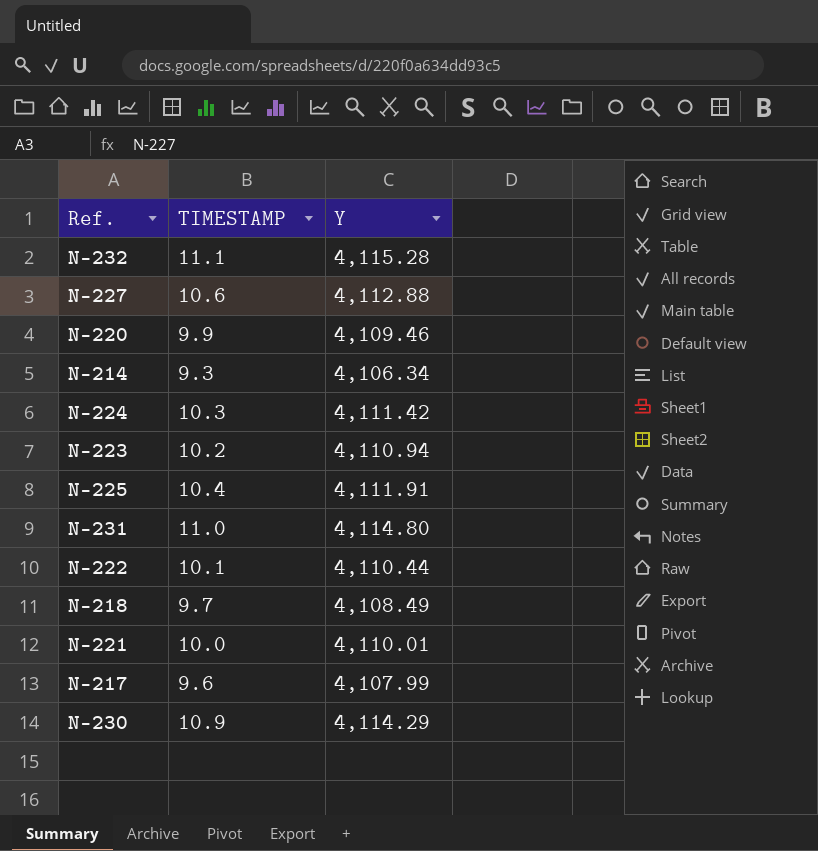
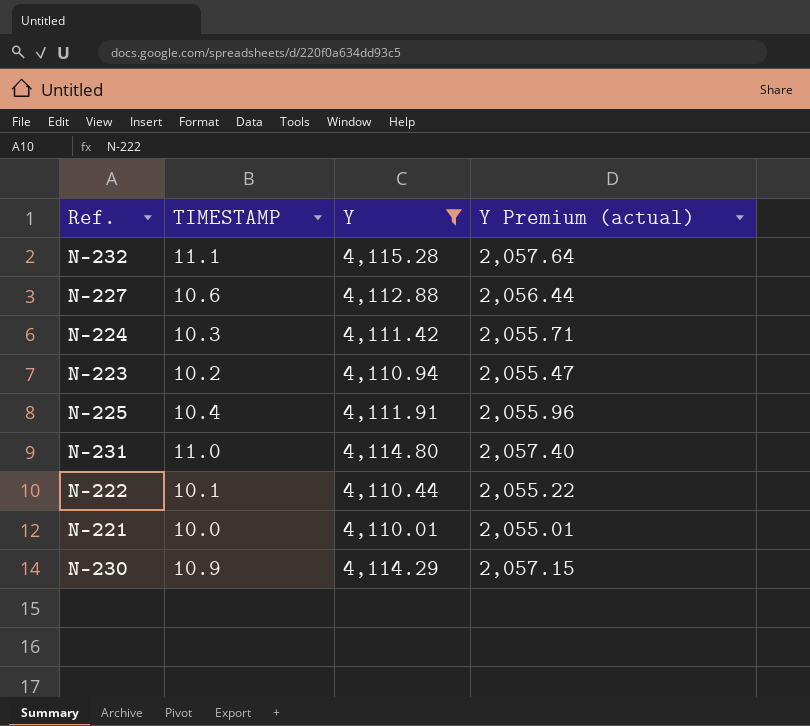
filter: none -> Y >= 4,110.01
column Y Premium (actual) | formula: none -> [Y] * 0.5

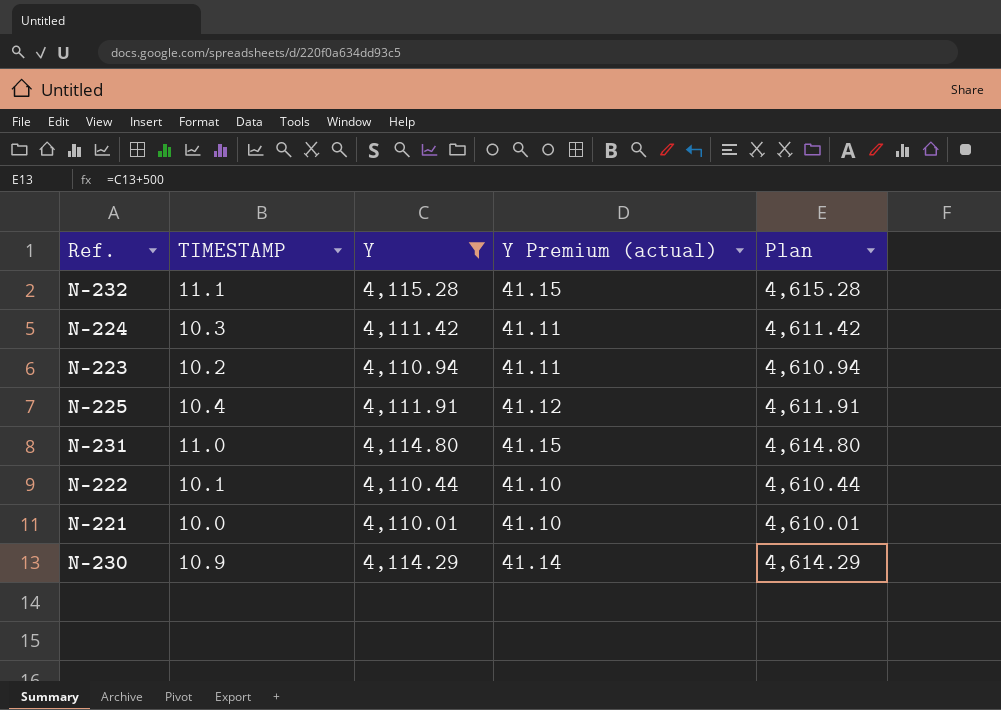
column Y Premium (actual) | formula: [Y] * 0.5 -> [Y] * 0.01
column Plan | formula: none -> [Y] + 500
row N-227: 10.6 | 4,112.88 | 2,056.44 -> none

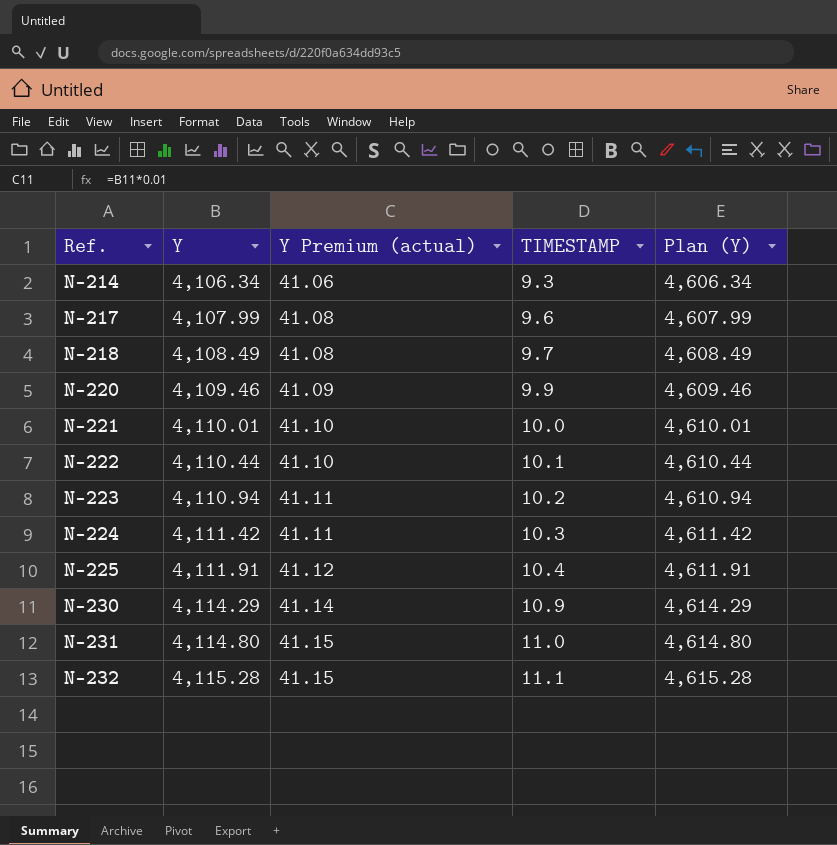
filter: Y >= 4,110.01 -> none
row order: none -> Ref. ascending
column TIMESTAMP | position: 2 -> 4
column name: Plan -> Plan (Y)

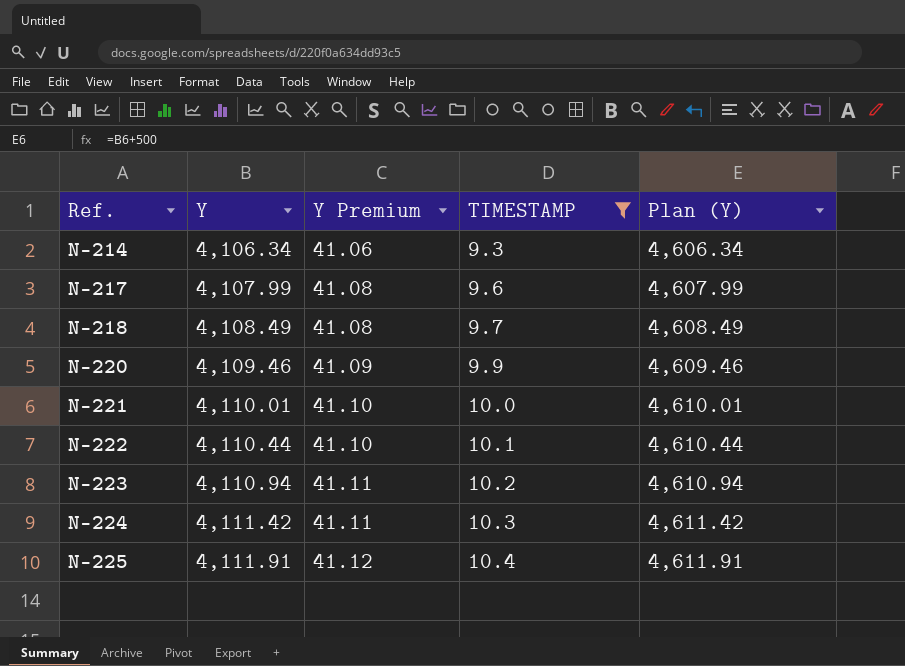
filter: none -> TIMESTAMP <= 10.4
column name: Y Premium (actual) -> Y Premium

